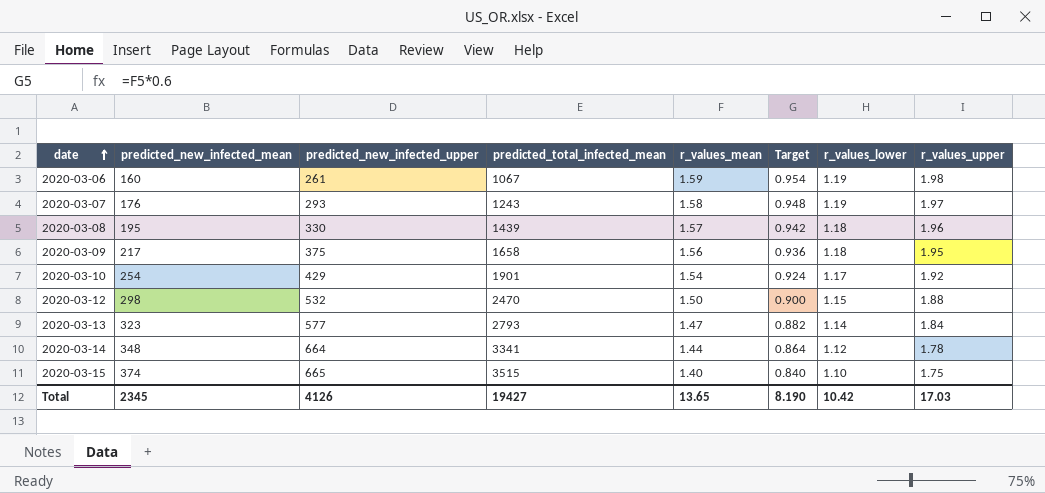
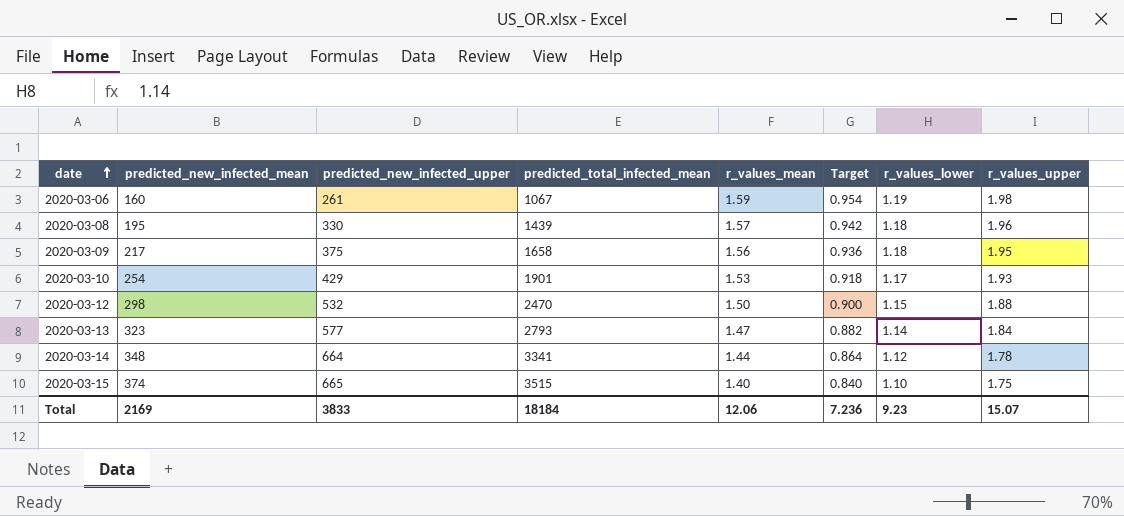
row 2020-03-07: 176 | 293 | 1243 | 1.58 | 0.948 | 1.19 | 1.97 -> none
2020-03-10 | r_values_mean: 1.54 -> 1.53
2020-03-10 | Target: 0.924 -> 0.918
2020-03-10 | r_values_upper: 1.92 -> 1.93
Total | predicted_new_infected_mean: 2345 -> 2169
Total | predicted_new_infected_upper: 4126 -> 3833
Total | predicted_total_infected_mean: 19427 -> 18184
Total | r_values_mean: 13.65 -> 12.06
Total | Target: 8.190 -> 7.236
Total | r_values_lower: 10.42 -> 9.23
Total | r_values_upper: 17.03 -> 15.07

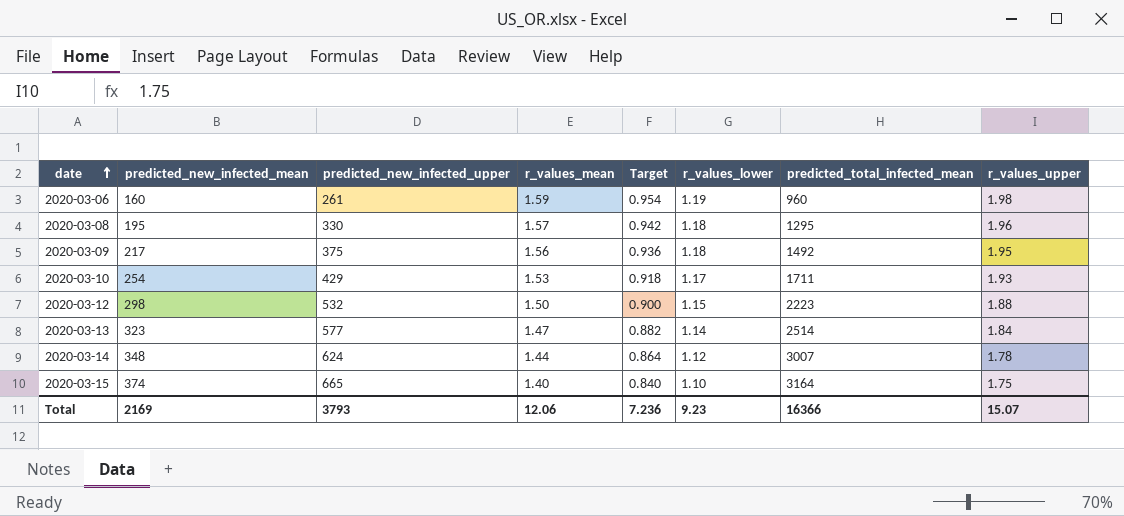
column predicted_total_infected_mean | position: 4 -> 7
2020-03-06 | predicted_total_infected_mean: 1067 -> 960
2020-03-08 | predicted_total_infected_mean: 1439 -> 1295
2020-03-09 | predicted_total_infected_mean: 1658 -> 1492
2020-03-10 | predicted_total_infected_mean: 1901 -> 1711
2020-03-12 | predicted_total_infected_mean: 2470 -> 2223
2020-03-13 | predicted_total_infected_mean: 2793 -> 2514
2020-03-14 | predicted_new_infected_upper: 664 -> 624
2020-03-14 | predicted_total_infected_mean: 3341 -> 3007
2020-03-15 | predicted_total_infected_mean: 3515 -> 3164
Total | predicted_new_infected_upper: 3833 -> 3793
Total | predicted_total_infected_mean: 18184 -> 16366

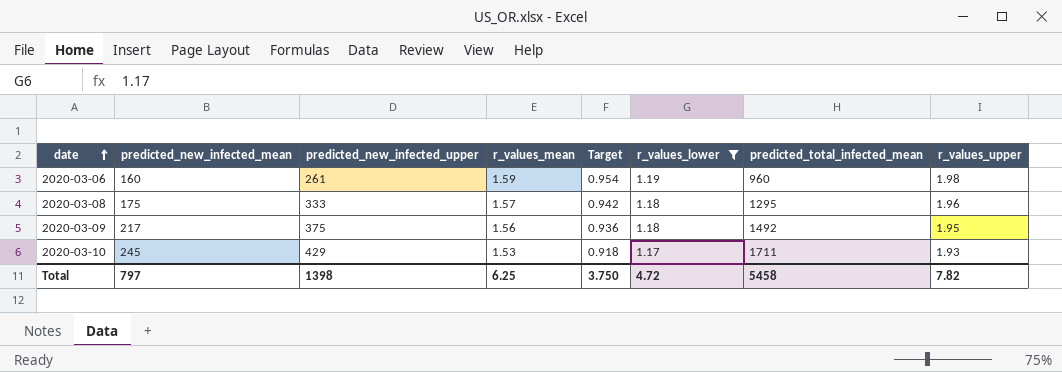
filter: none -> r_values_lower >= 1.17
2020-03-08 | predicted_new_infected_mean: 195 -> 175
2020-03-08 | predicted_new_infected_upper: 330 -> 333
2020-03-10 | predicted_new_infected_mean: 254 -> 245
Total | predicted_new_infected_mean: 2169 -> 797
Total | predicted_new_infected_upper: 3793 -> 1398
Total | r_values_mean: 12.06 -> 6.25
Total | Target: 7.236 -> 3.750
Total | r_values_lower: 9.23 -> 4.72
Total | predicted_total_infected_mean: 16366 -> 5458
Total | r_values_upper: 15.07 -> 7.82

